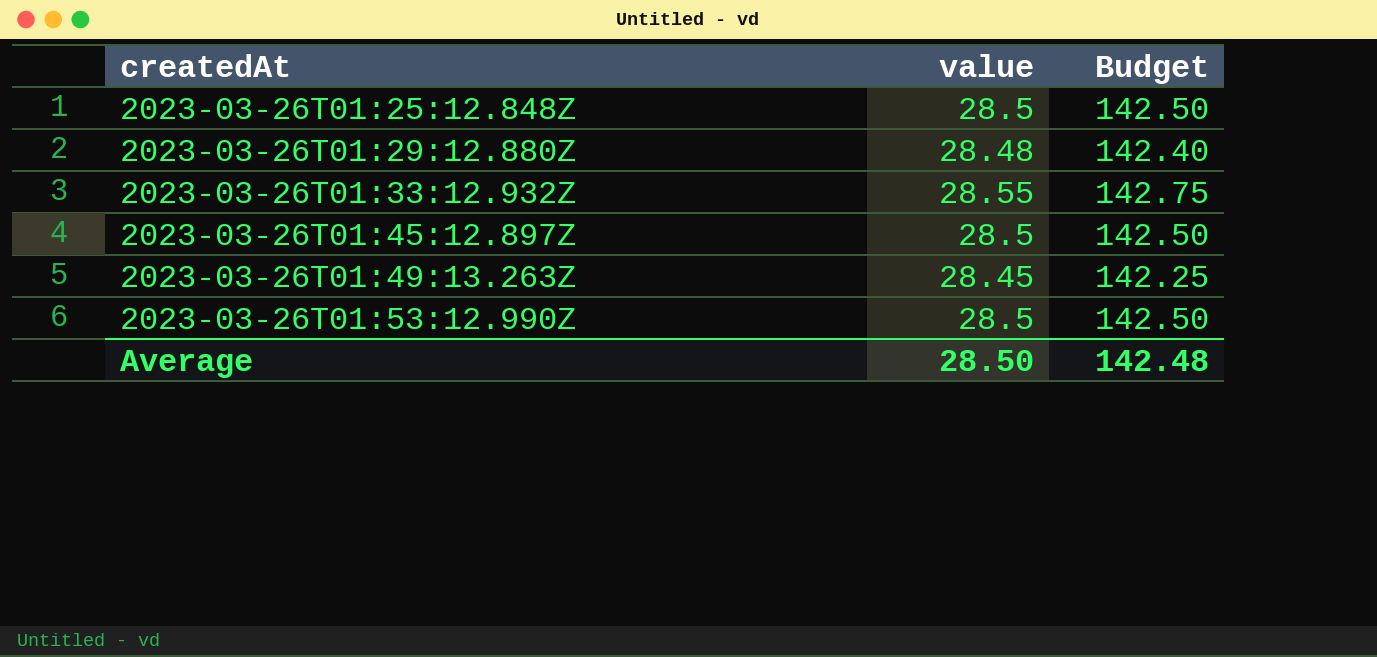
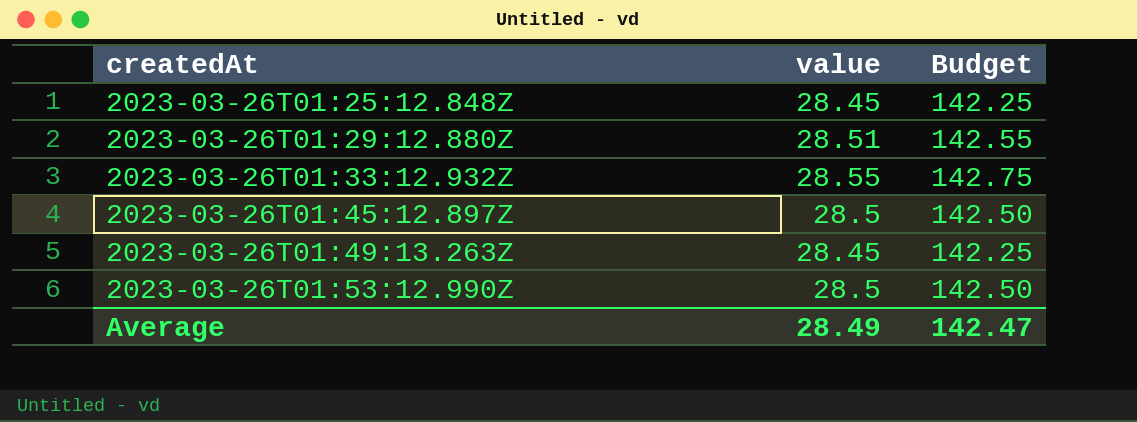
2023-03-26T01:25:12.848Z | value: 28.5 -> 28.45
2023-03-26T01:25:12.848Z | Budget: 142.50 -> 142.25
2023-03-26T01:29:12.880Z | value: 28.48 -> 28.51
2023-03-26T01:29:12.880Z | Budget: 142.40 -> 142.55
Average | value: 28.50 -> 28.49
Average | Budget: 142.48 -> 142.47

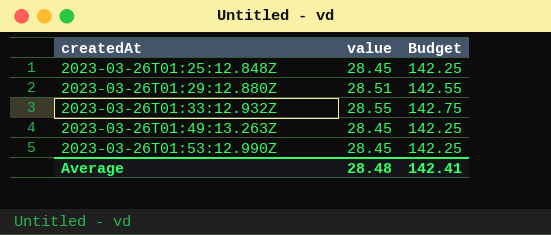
row 2023-03-26T01:45:12.897Z: 28.5 | 142.50 -> none
2023-03-26T01:53:12.990Z | value: 28.5 -> 28.45
2023-03-26T01:53:12.990Z | Budget: 142.50 -> 142.25
Average | value: 28.49 -> 28.48
Average | Budget: 142.47 -> 142.41

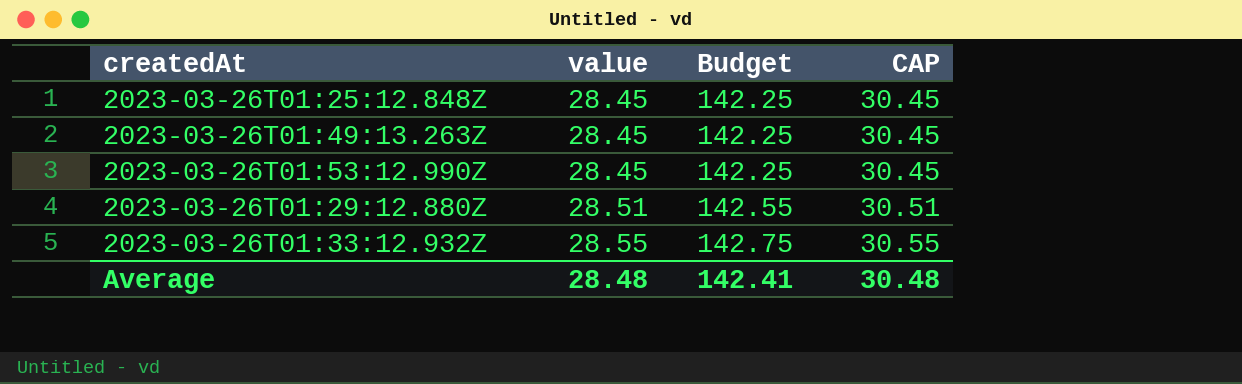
row order: createdAt ascending -> value ascending
column CAP | formula: none -> [value] + 2

